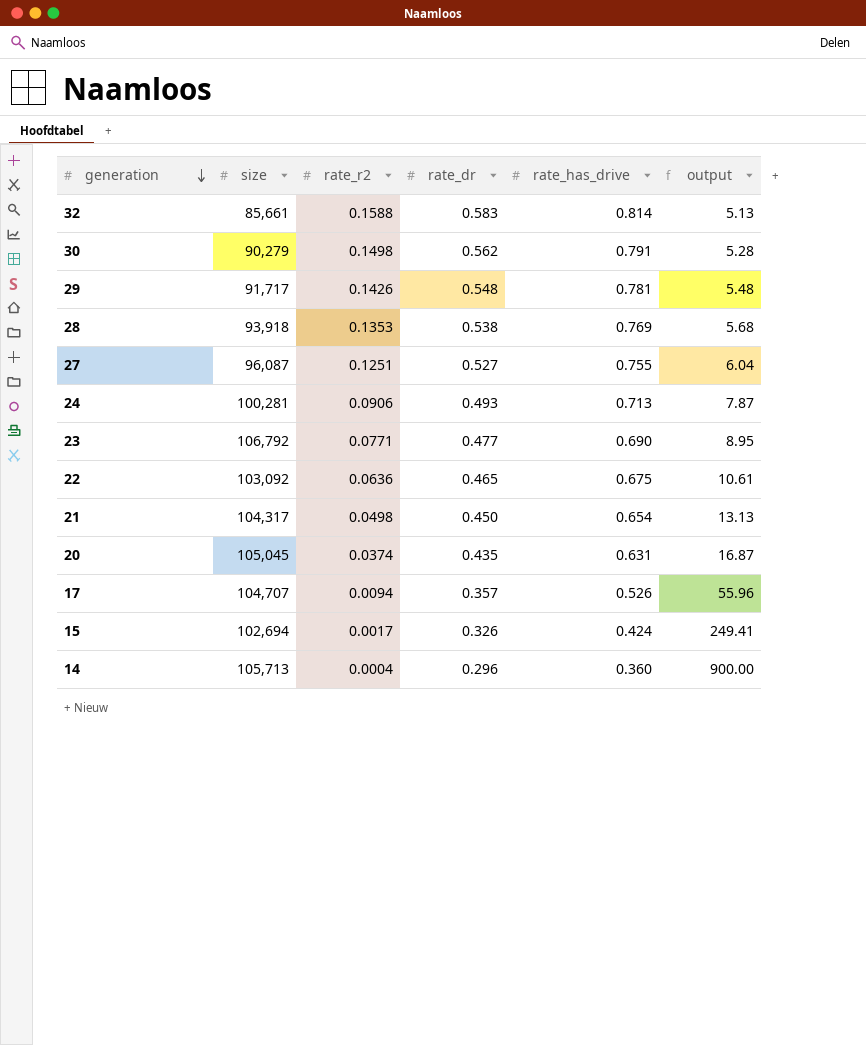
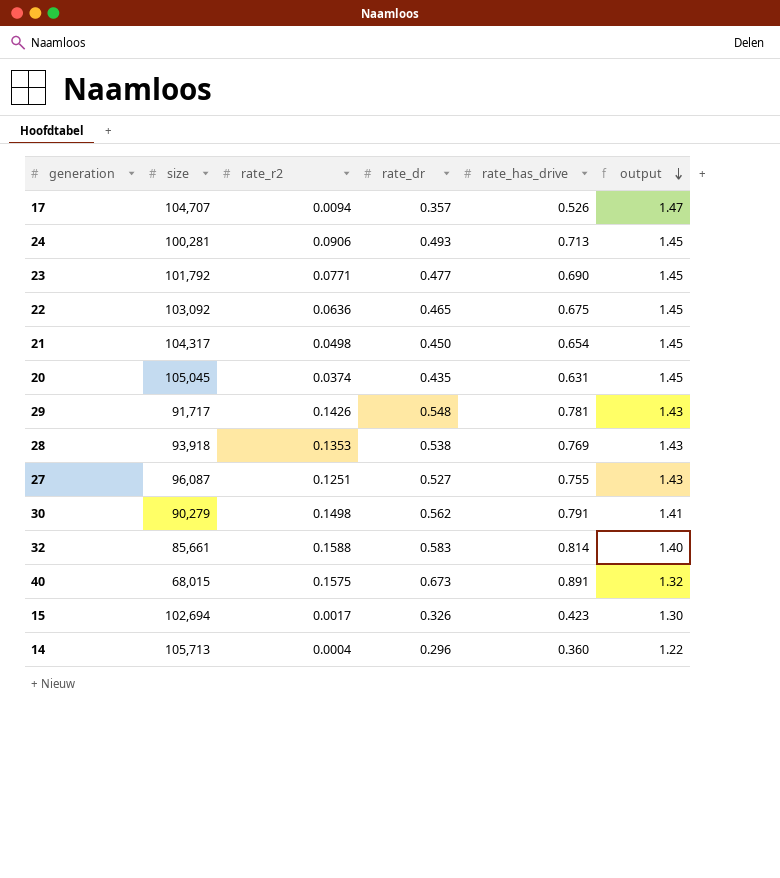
row order: generation descending -> output descending
column output | formula: [rate_has_drive] / [rate_r2] -> [rate_has_drive] / [rate_dr]
23 | size: 106,792 -> 101,792
row 40: none -> 68,015 | 0.1575 | 0.673 | 0.891 | 1.32
15 | rate_has_drive: 0.424 -> 0.423

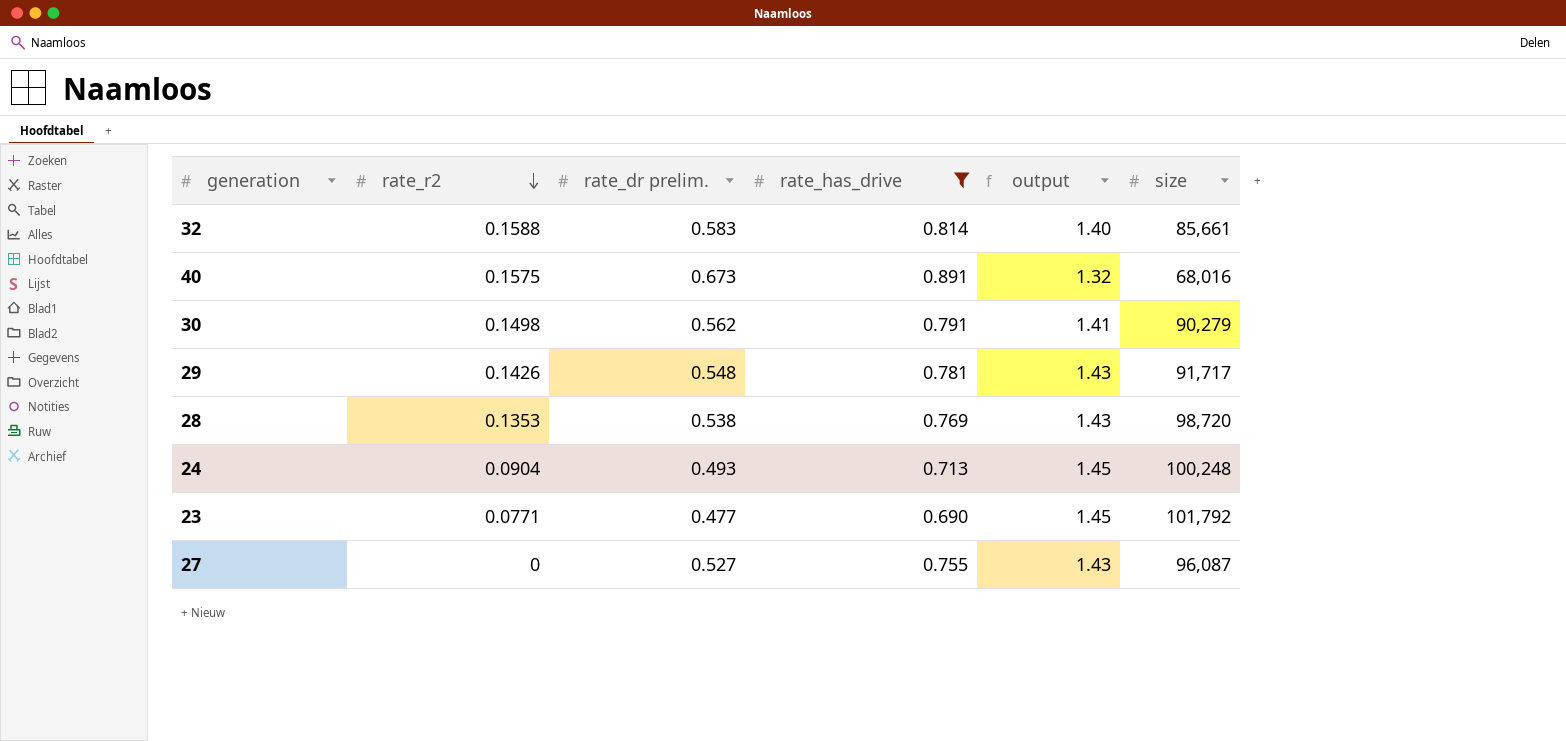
filter: none -> rate_has_drive >= 0.690
row order: output descending -> rate_r2 descending
column name: rate_dr -> rate_dr prelim.
column size | position: 2 -> 6
40 | size: 68,015 -> 68,016
28 | size: 93,918 -> 98,720
24 | rate_r2: 0.0906 -> 0.0904
24 | size: 100,281 -> 100,248
27 | rate_r2: 0.1251 -> 0

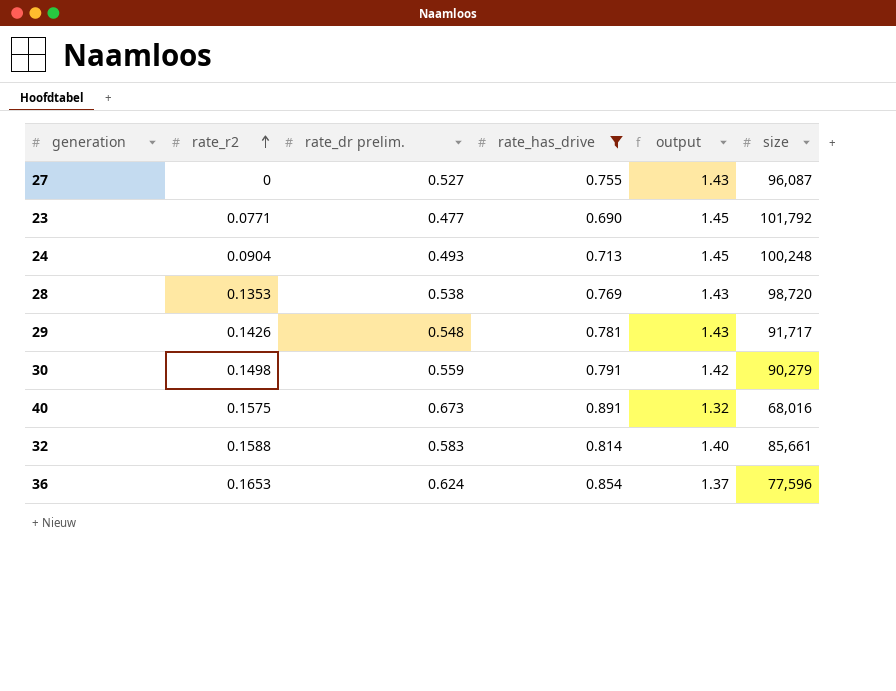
row order: rate_r2 descending -> rate_r2 ascending
30 | rate_dr prelim.: 0.562 -> 0.559
30 | output: 1.41 -> 1.42
row 36: none -> 0.1653 | 0.624 | 0.854 | 1.37 | 77,596

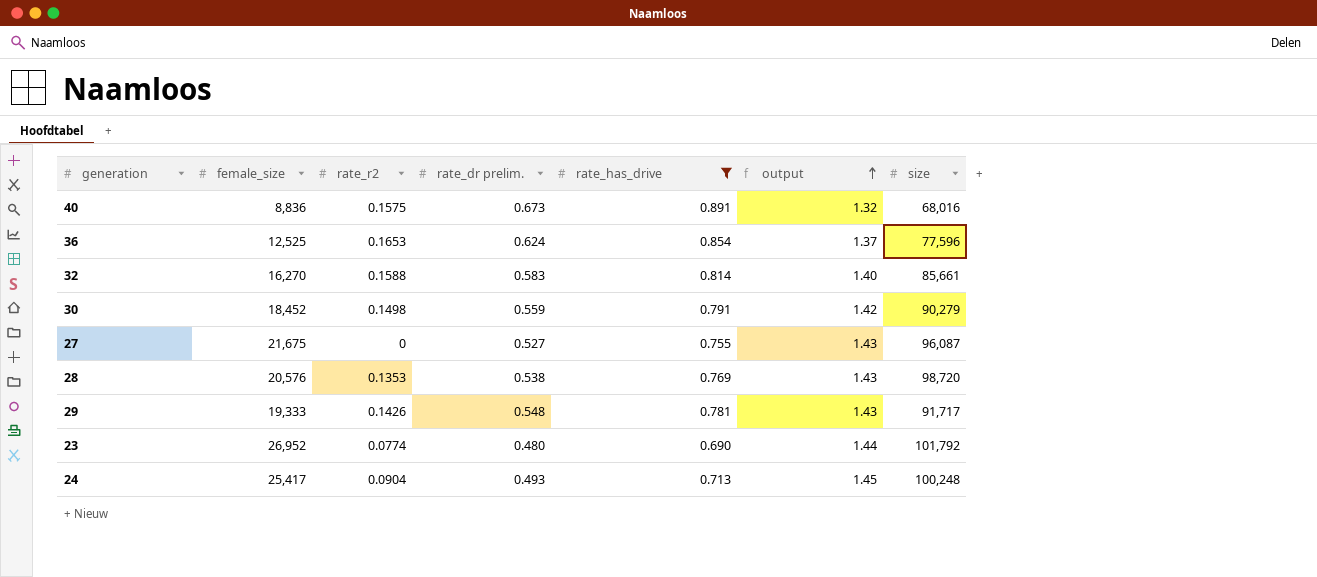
row order: rate_r2 ascending -> output ascending
column female_size | position: none -> 2
23 | rate_r2: 0.0771 -> 0.0774
23 | rate_dr prelim.: 0.477 -> 0.480
23 | output: 1.45 -> 1.44

